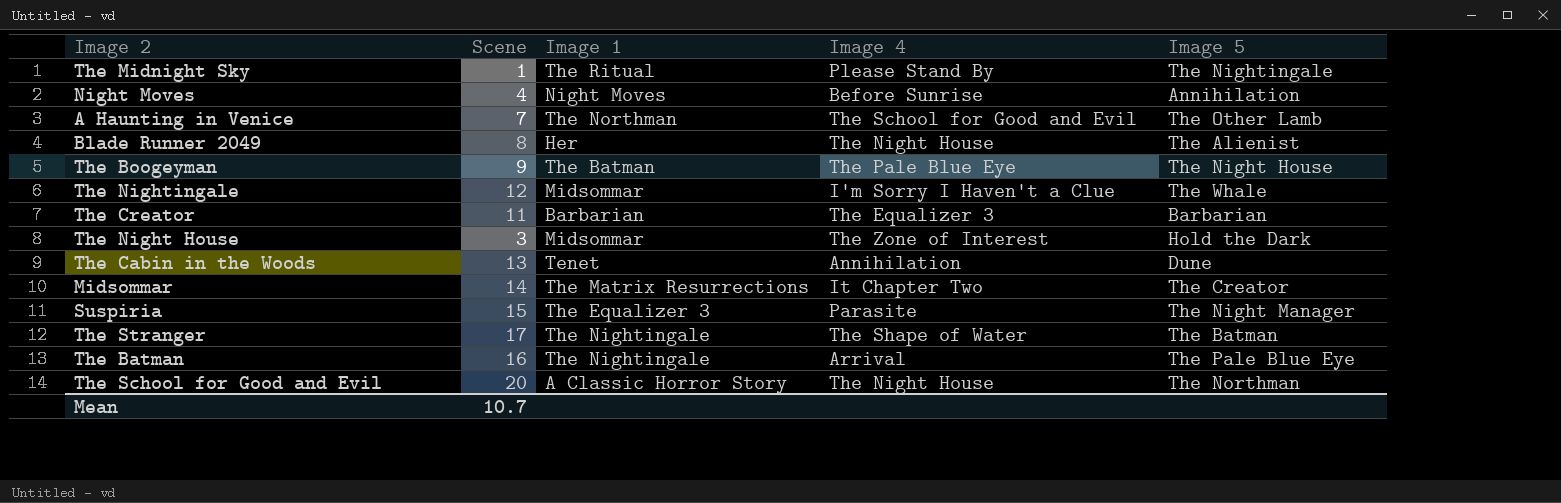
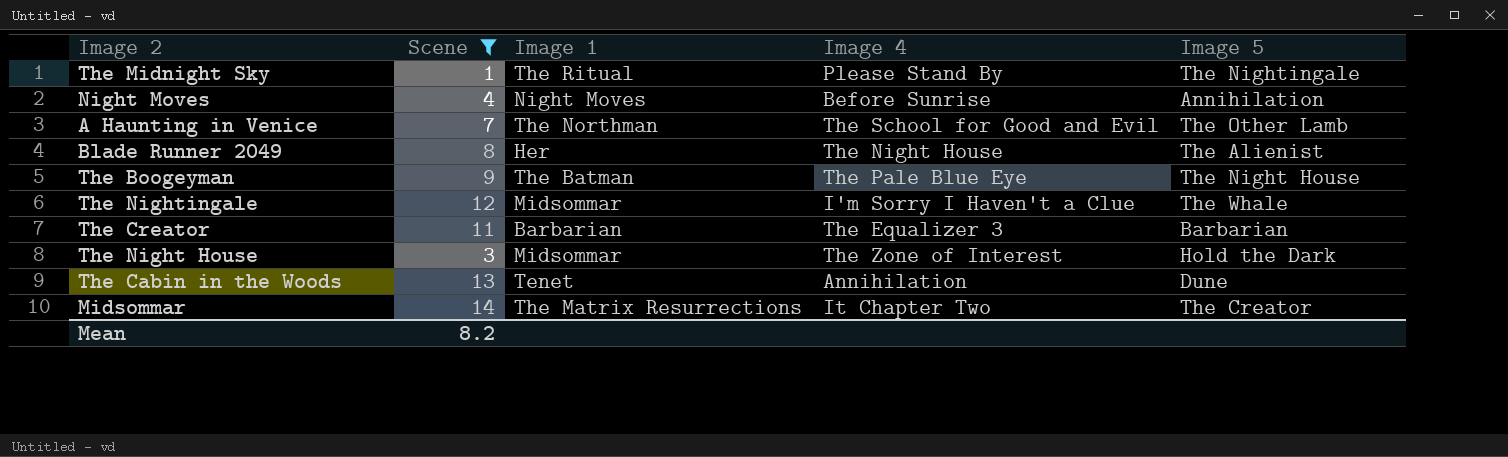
filter: none -> Scene <= 14
Mean | Scene: 10.7 -> 8.2

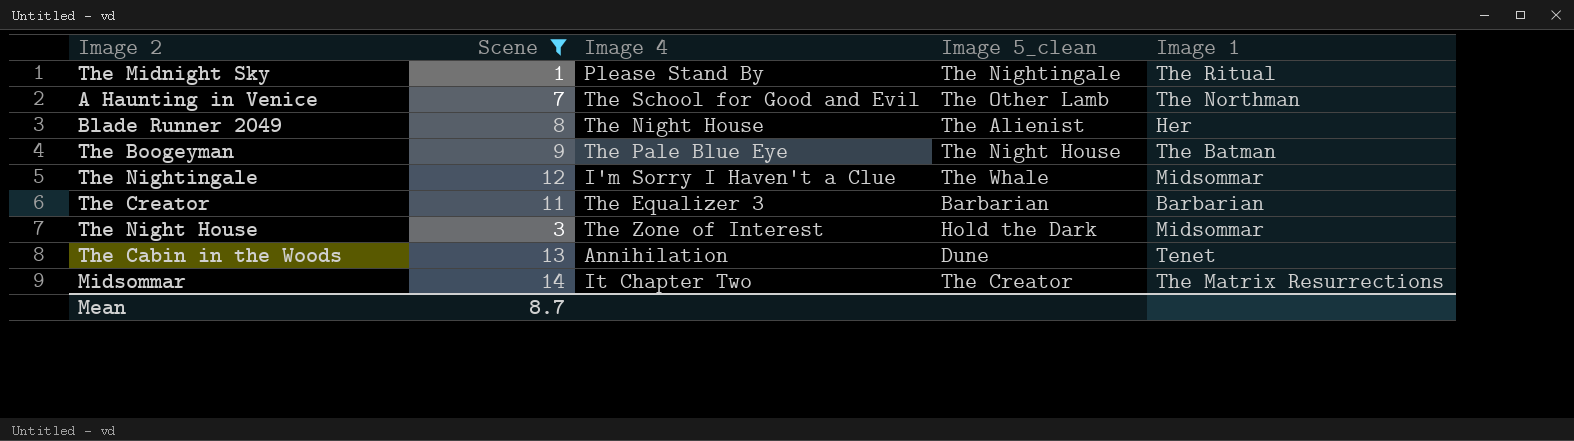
column name: Image 5 -> Image 5_clean
column Image 1 | position: 3 -> 5
row Night Moves: 4 | Night Moves | Before Sunrise | Annihilation -> none
Mean | Scene: 8.2 -> 8.7

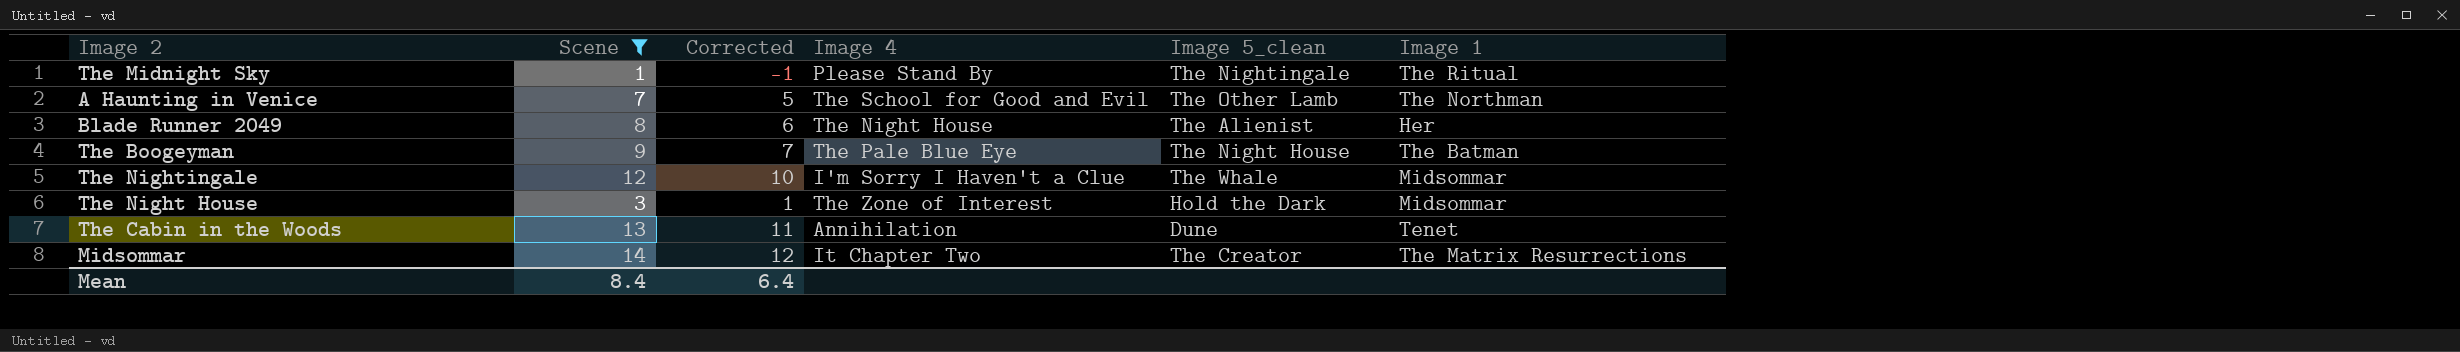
column Corrected | formula: none -> [Scene] - 2
row The Creator: 11 | The Equalizer 3 | Barbarian | Barbarian -> none
Mean | Scene: 8.7 -> 8.4

